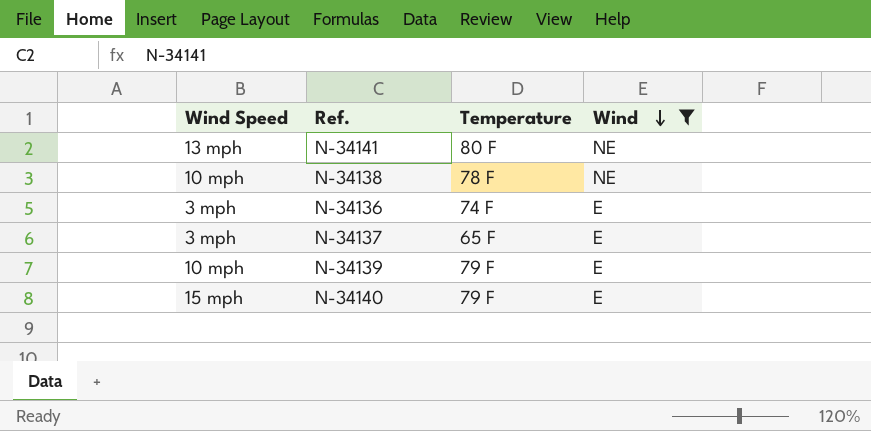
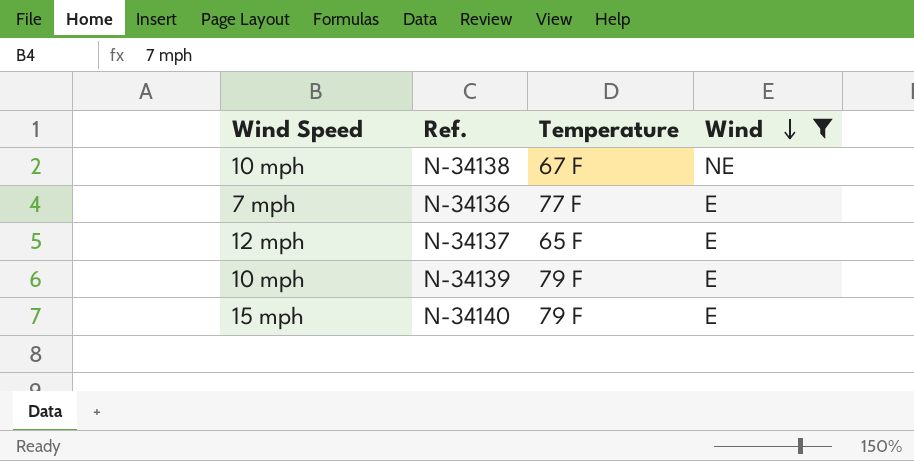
row N-34141: 13 mph | 80 F | NE -> none
N-34138 | Temperature: 78 F -> 67 F
N-34136 | Wind Speed: 3 mph -> 7 mph
N-34136 | Temperature: 74 F -> 77 F
N-34137 | Wind Speed: 3 mph -> 12 mph

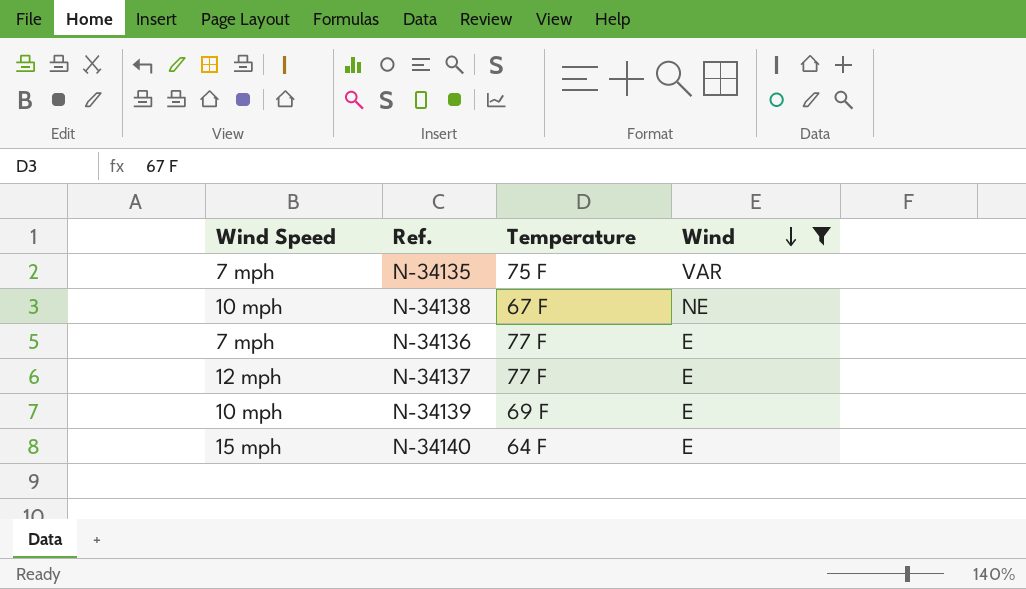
row N-34135: none -> 7 mph | 75 F | VAR
N-34137 | Temperature: 65 F -> 77 F
N-34139 | Temperature: 79 F -> 69 F
N-34140 | Temperature: 79 F -> 64 F

